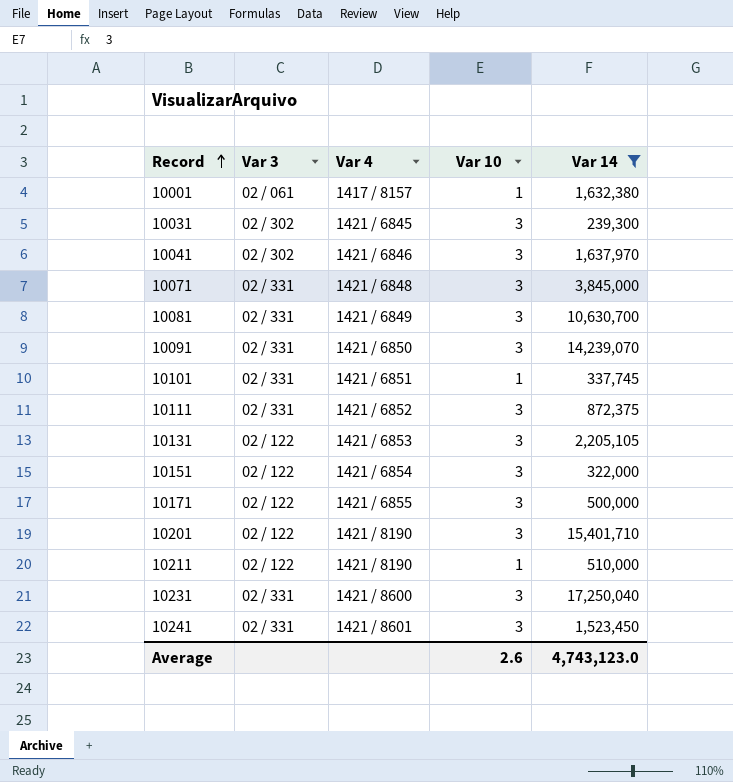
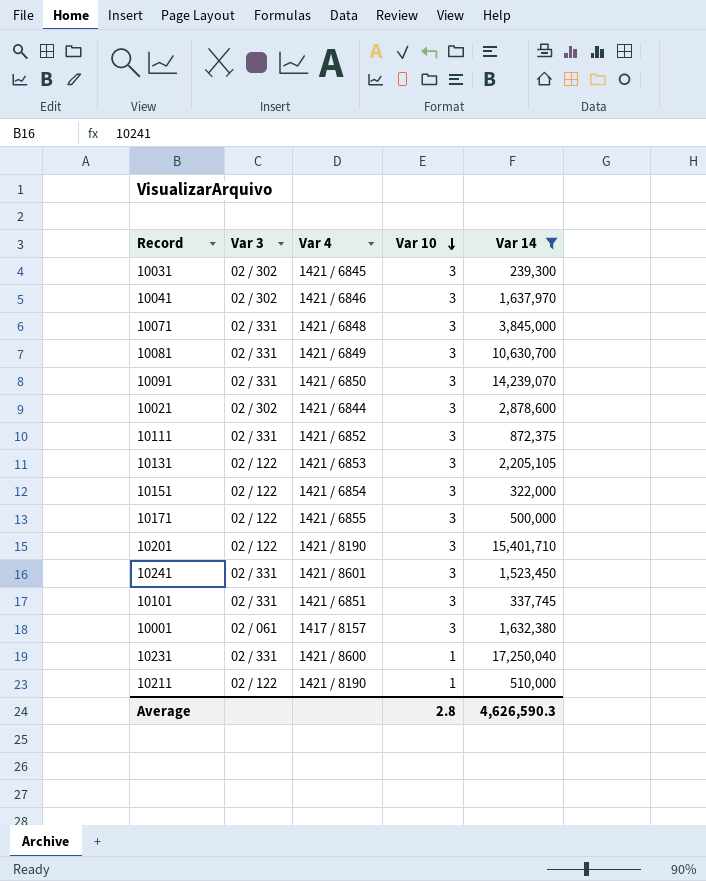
row order: Record ascending -> Var 10 descending
row 10021: none -> 02 / 302 | 1421 / 6844 | 3 | 2,878,600
10101 | Var 10: 1 -> 3
10001 | Var 10: 1 -> 3
10231 | Var 10: 3 -> 1
Average | Var 10: 2.6 -> 2.8
Average | Var 14: 4,743,123.0 -> 4,626,590.3

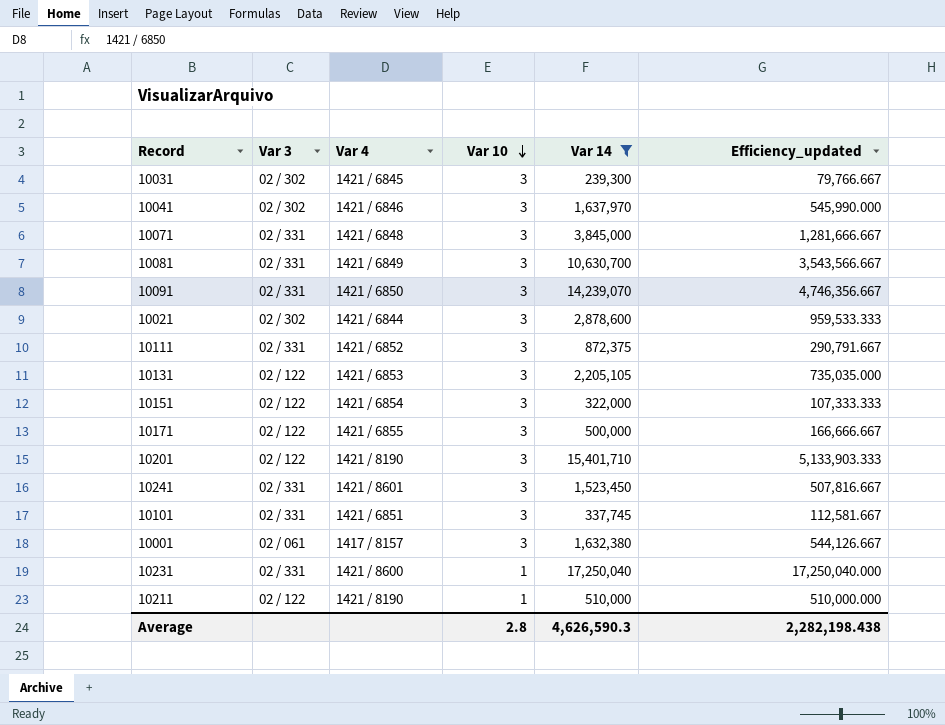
column Efficiency_updated | formula: none -> [Var 14] / [Var 10]

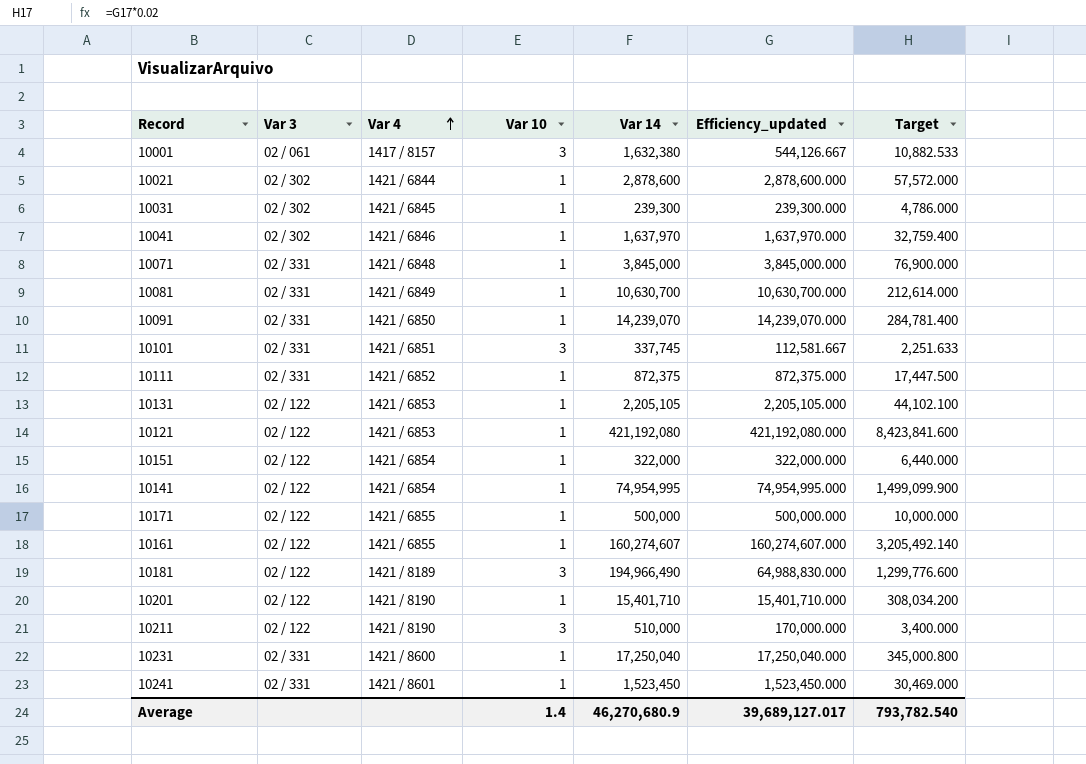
filter: Var 14 <= 17,250,040 -> none
row order: Var 10 descending -> Var 4 ascending
column Target | formula: none -> [Efficiency_updated] * 0.02
10021 | Var 10: 3 -> 1
10021 | Efficiency_updated: 959,533.333 -> 2,878,600.000
10031 | Var 10: 3 -> 1
10031 | Efficiency_updated: 79,766.667 -> 239,300.000
10041 | Var 10: 3 -> 1
10041 | Efficiency_updated: 545,990.000 -> 1,637,970.000
10071 | Var 10: 3 -> 1
10071 | Efficiency_updated: 1,281,666.667 -> 3,845,000.000
10081 | Var 10: 3 -> 1
10081 | Efficiency_updated: 3,543,566.667 -> 10,630,700.000
10091 | Var 10: 3 -> 1
10091 | Efficiency_updated: 4,746,356.667 -> 14,239,070.000
10111 | Var 10: 3 -> 1
10111 | Efficiency_updated: 290,791.667 -> 872,375.000
10131 | Var 10: 3 -> 1
10131 | Efficiency_updated: 735,035.000 -> 2,205,105.000
10151 | Var 10: 3 -> 1
10151 | Efficiency_updated: 107,333.333 -> 322,000.000
10171 | Var 10: 3 -> 1
10171 | Efficiency_updated: 166,666.667 -> 500,000.000
10201 | Var 10: 3 -> 1
10201 | Efficiency_updated: 5,133,903.333 -> 15,401,710.000
10211 | Var 10: 1 -> 3
10211 | Efficiency_updated: 510,000.000 -> 170,000.000
10241 | Var 10: 3 -> 1
10241 | Efficiency_updated: 507,816.667 -> 1,523,450.000
Average | Var 10: 2.8 -> 1.4
Average | Var 14: 4,626,590.3 -> 46,270,680.9
Average | Efficiency_updated: 2,282,198.438 -> 39,689,127.017

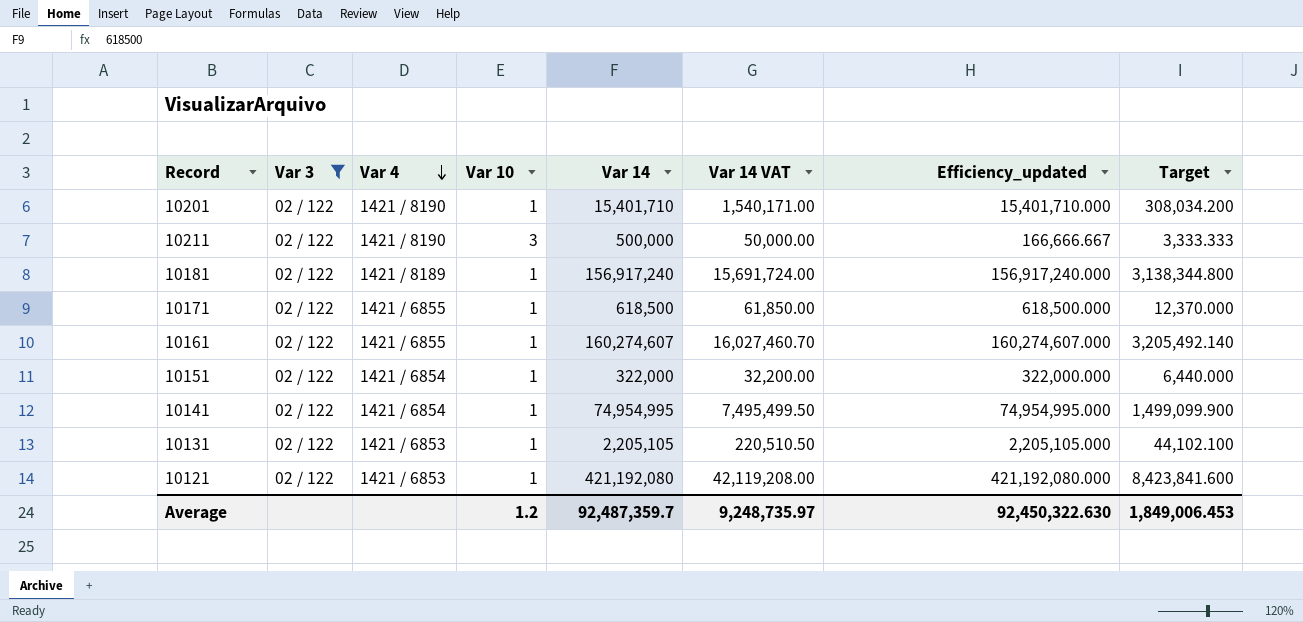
filter: none -> Var 3 = 02 / 122
row order: Var 4 ascending -> Var 4 descending
column Var 14 VAT | formula: none -> [Var 14] * 0.1
10211 | Var 14: 510,000 -> 500,000
10211 | Efficiency_updated: 170,000.000 -> 166,666.667
10211 | Target: 3,400.000 -> 3,333.333
10181 | Var 10: 3 -> 1
10181 | Var 14: 194,966,490 -> 156,917,240
10181 | Efficiency_updated: 64,988,830.000 -> 156,917,240.000
10181 | Target: 1,299,776.600 -> 3,138,344.800
10171 | Var 14: 500,000 -> 618,500
10171 | Efficiency_updated: 500,000.000 -> 618,500.000
10171 | Target: 10,000.000 -> 12,370.000
Average | Var 10: 1.4 -> 1.2
Average | Var 14: 46,270,680.9 -> 92,487,359.7
Average | Efficiency_updated: 39,689,127.017 -> 92,450,322.630
Average | Target: 793,782.540 -> 1,849,006.453

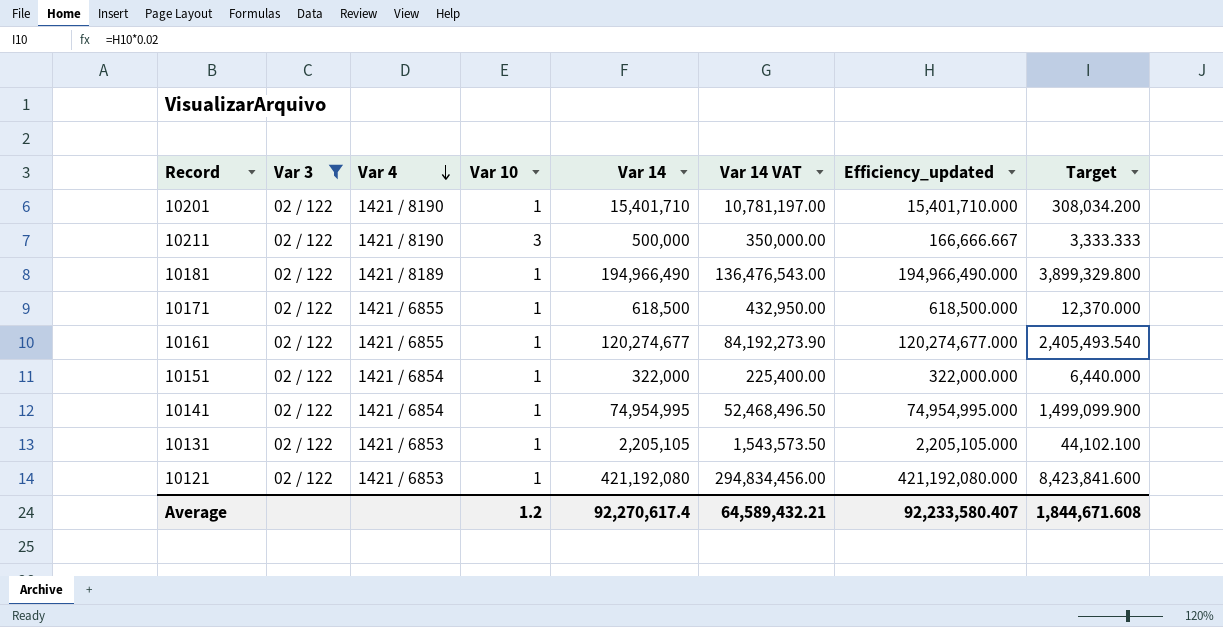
column Var 14 VAT | formula: [Var 14] * 0.1 -> [Var 14] * 0.7
10181 | Var 14: 156,917,240 -> 194,966,490
10181 | Efficiency_updated: 156,917,240.000 -> 194,966,490.000
10181 | Target: 3,138,344.800 -> 3,899,329.800
10161 | Var 14: 160,274,607 -> 120,274,677
10161 | Efficiency_updated: 160,274,607.000 -> 120,274,677.000
10161 | Target: 3,205,492.140 -> 2,405,493.540
Average | Var 14: 92,487,359.7 -> 92,270,617.4
Average | Var 14 VAT: 9,248,735.97 -> 64,589,432.21
Average | Efficiency_updated: 92,450,322.630 -> 92,233,580.407
Average | Target: 1,849,006.453 -> 1,844,671.608

